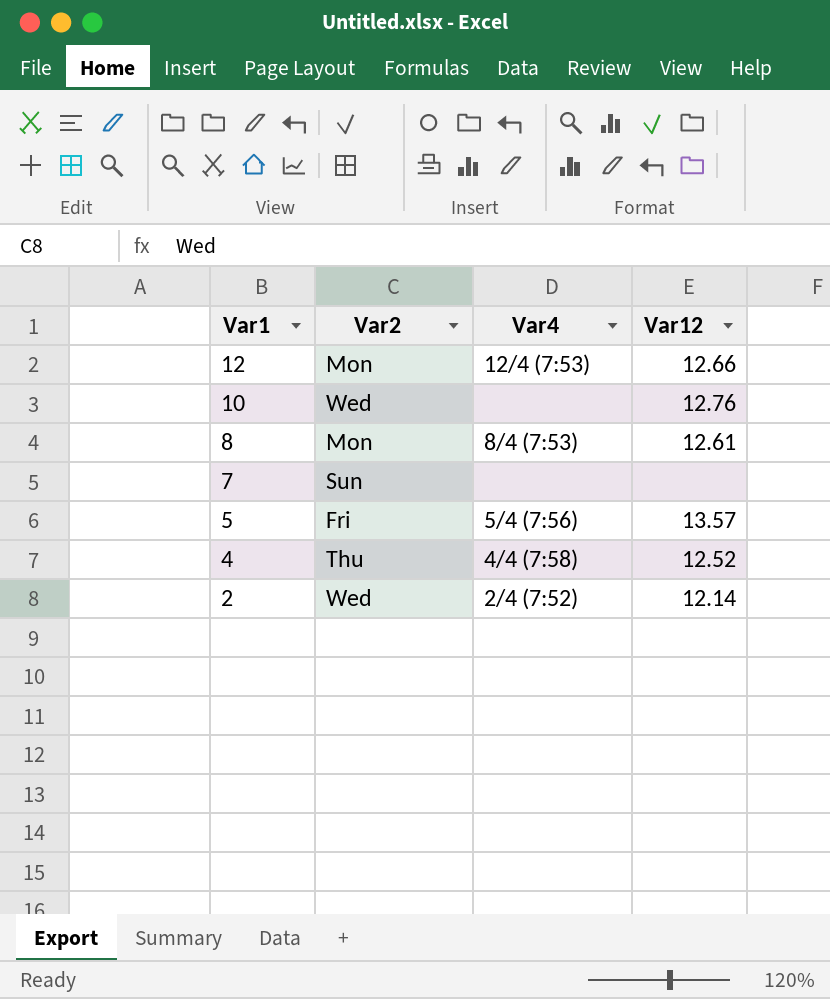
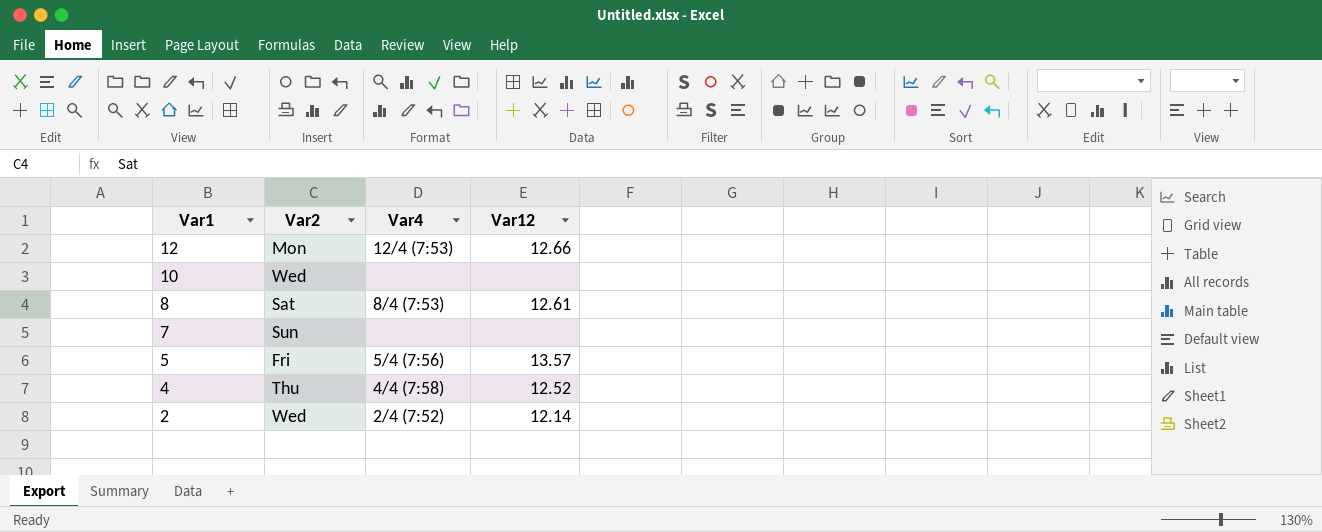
10 | Var12: 12.76 -> none
8 | Var2: Mon -> Sat

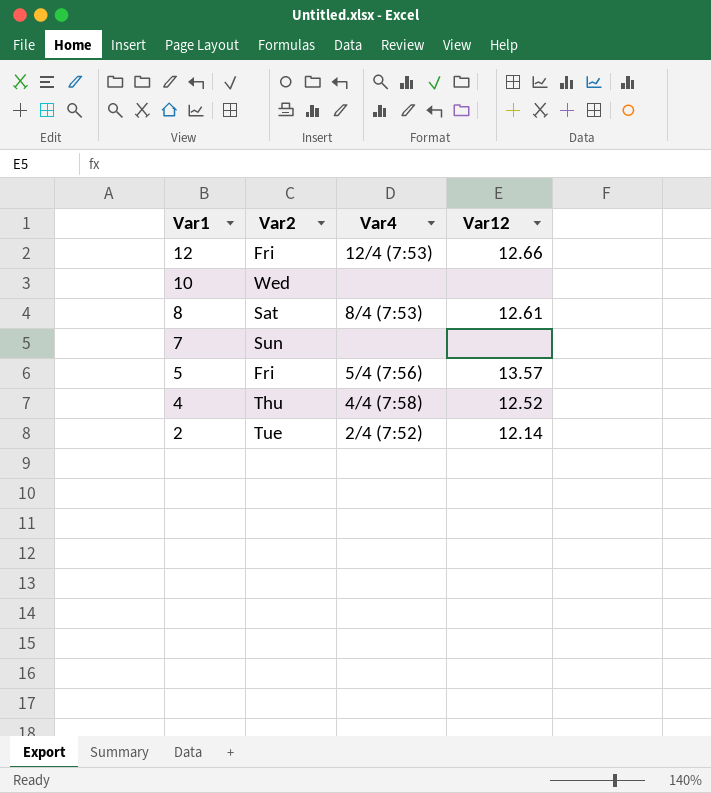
12 | Var2: Mon -> Fri
2 | Var2: Wed -> Tue

